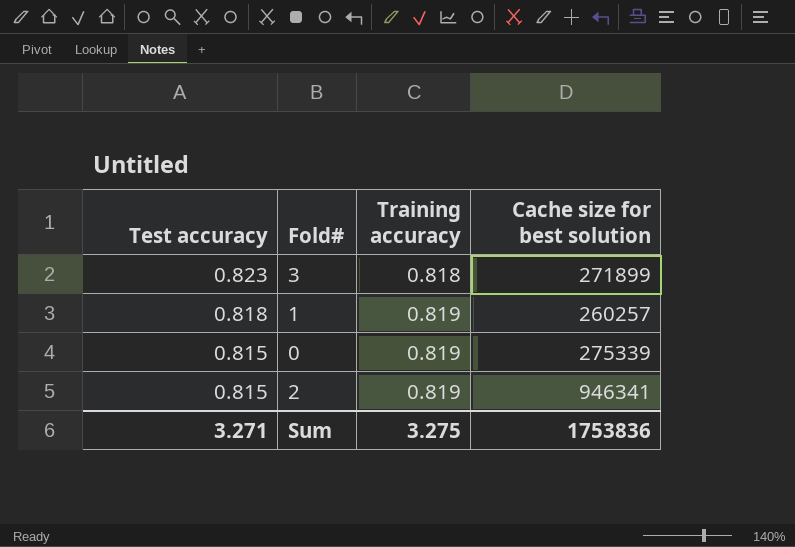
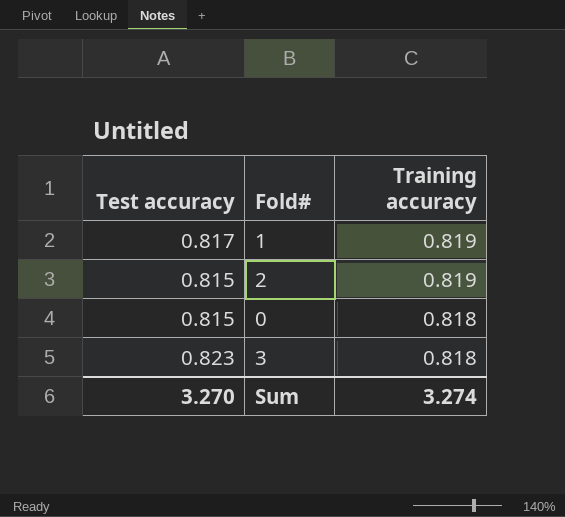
row order: Test accuracy descending -> Training accuracy descending
column Cache size for best solution | position: 4 -> none
1 | Test accuracy: 0.818 -> 0.817
0 | Training accuracy: 0.819 -> 0.818
Sum | Test accuracy: 3.271 -> 3.270
Sum | Training accuracy: 3.275 -> 3.274

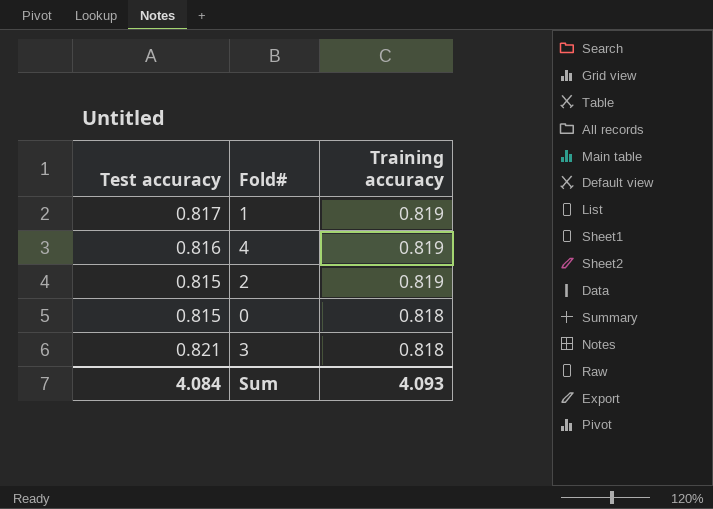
row 4: none -> 0.816 | 0.819
3 | Test accuracy: 0.823 -> 0.821
Sum | Test accuracy: 3.270 -> 4.084
Sum | Training accuracy: 3.274 -> 4.093

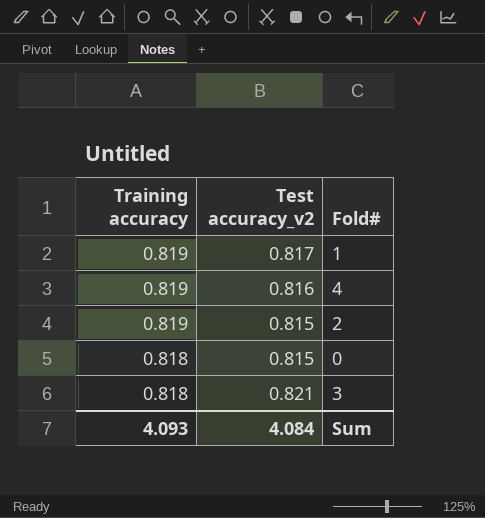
column Training accuracy | position: 3 -> 1
column name: Test accuracy -> Test accuracy_v2

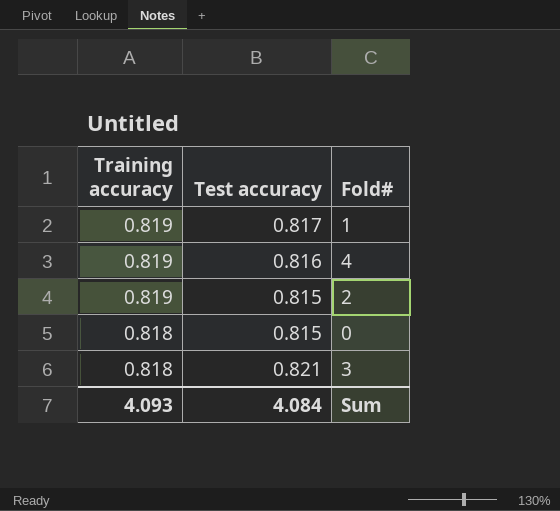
column name: Test accuracy_v2 -> Test accuracy

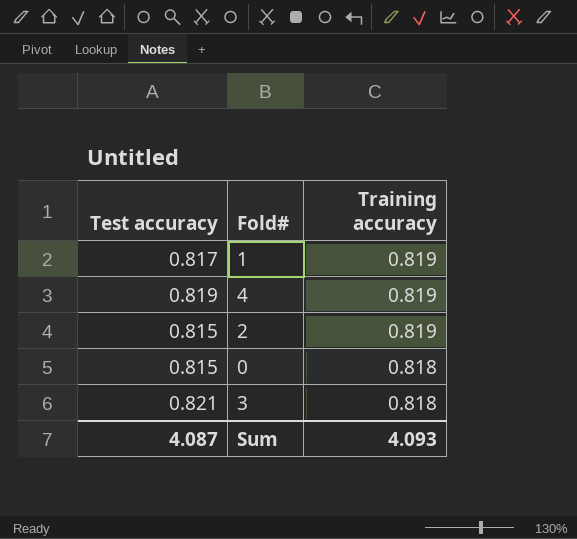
column Training accuracy | position: 1 -> 3
4 | Test accuracy: 0.816 -> 0.819
Sum | Test accuracy: 4.084 -> 4.087

